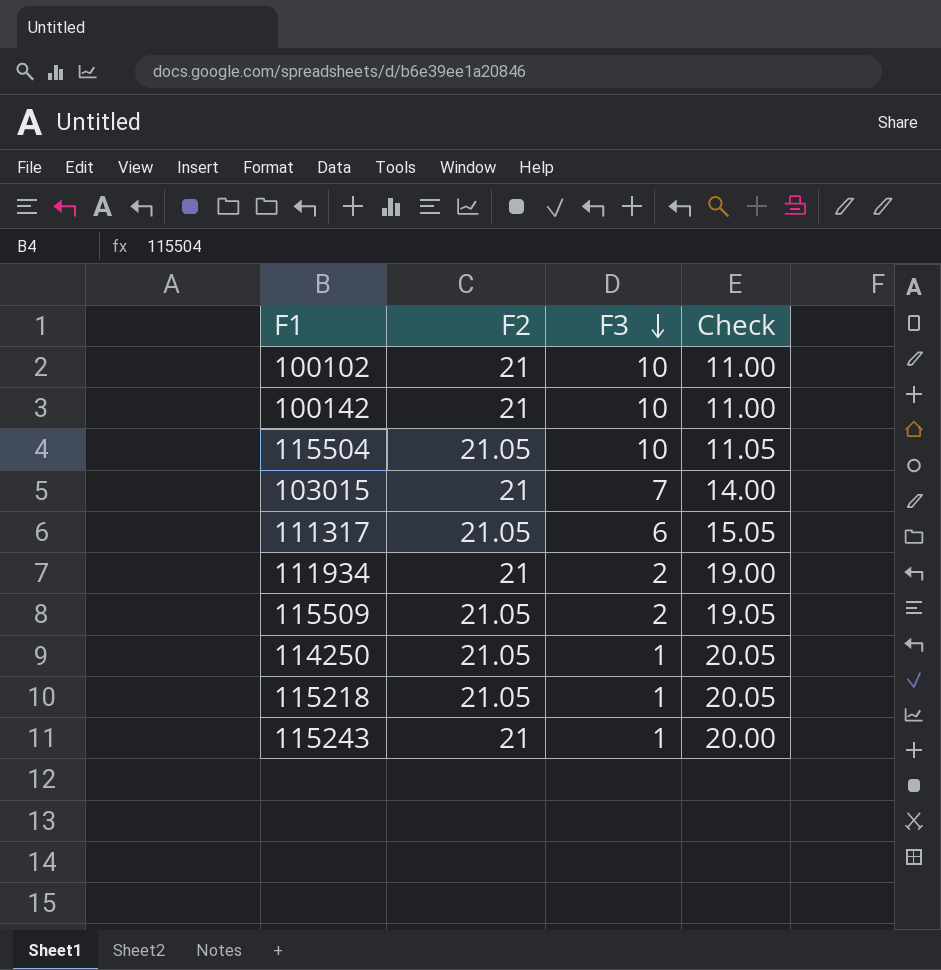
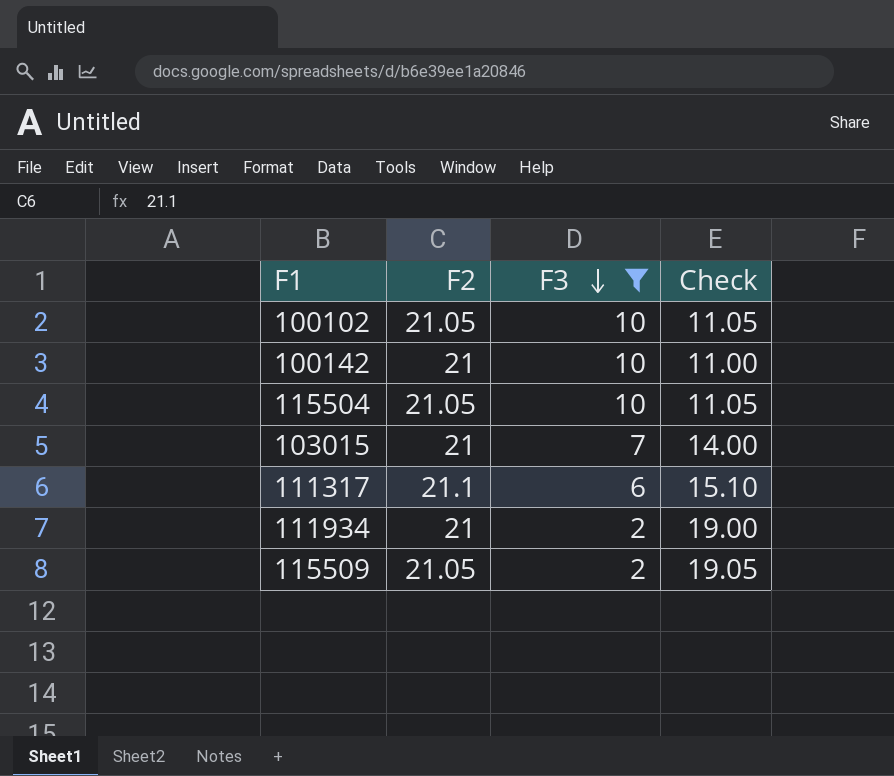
filter: none -> F3 != 1
100102 | F2: 21 -> 21.05
100102 | Check: 11.00 -> 11.05
111317 | F2: 21.05 -> 21.1
111317 | Check: 15.05 -> 15.10

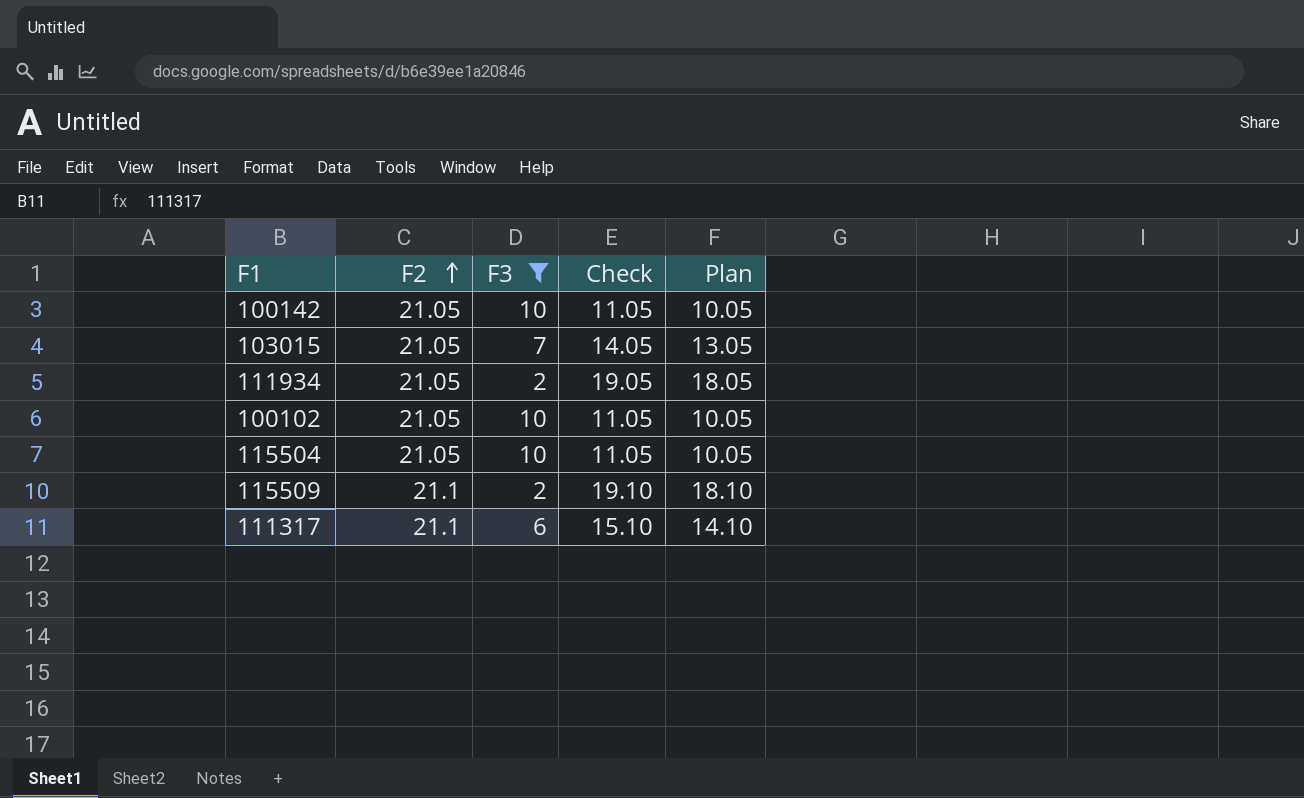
row order: F3 descending -> F2 ascending
column Plan | formula: none -> [Check] - 1
100142 | F2: 21 -> 21.05
100142 | Check: 11.00 -> 11.05
103015 | F2: 21 -> 21.05
103015 | Check: 14.00 -> 14.05
111934 | F2: 21 -> 21.05
111934 | Check: 19.00 -> 19.05
115509 | F2: 21.05 -> 21.1
115509 | Check: 19.05 -> 19.10

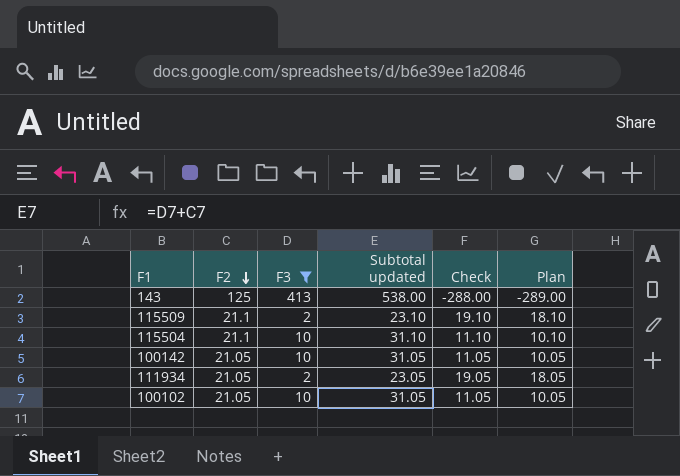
row order: F2 ascending -> F2 descending
column Subtotal updated | formula: none -> [F2] + [F3]
row 103015: 21.05 | 7 | 14.05 | 13.05 -> none
row 111317: 21.1 | 6 | 15.10 | 14.10 -> none
row 143: none -> 125 | 413 | 538.00 | -288.00 | -289.00
115504 | F2: 21.05 -> 21.1
115504 | Check: 11.05 -> 11.10
115504 | Plan: 10.05 -> 10.10

